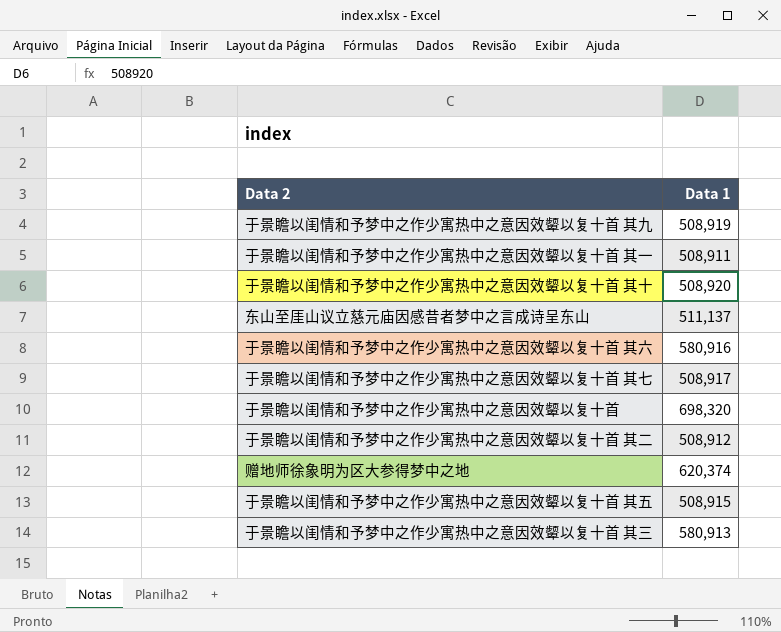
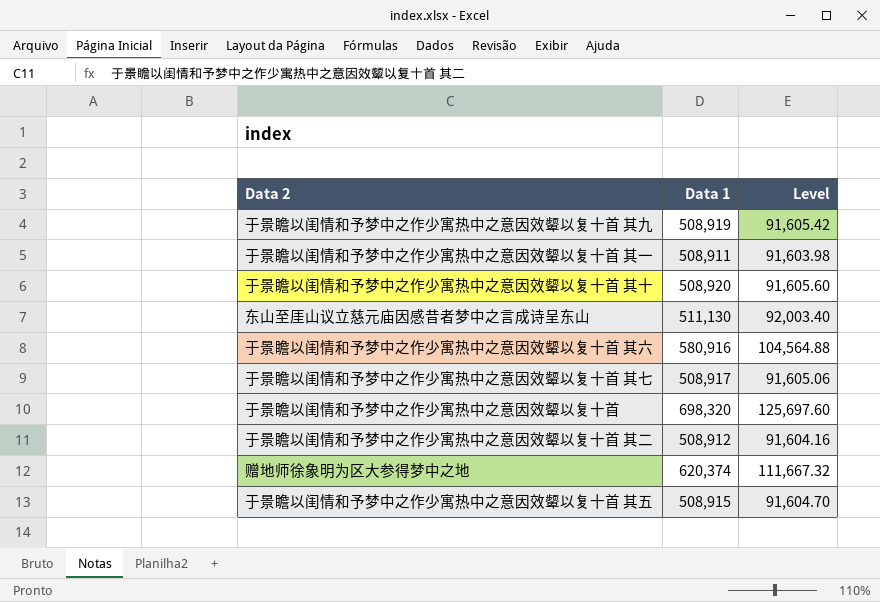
column Level | formula: none -> [Data 1] * 0.18
row 于景瞻以闺情和予梦中之作少寓热中之意因效颦以复十首 其三: 580,913 -> none
东山至厓山议立慈元庙因感昔者梦中之言成诗呈东山 | Data 1: 511,137 -> 511,130

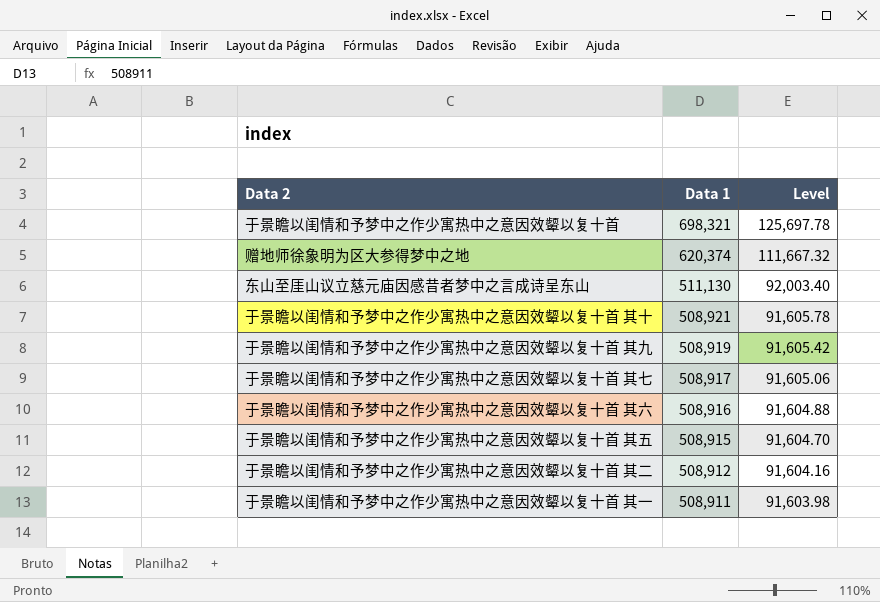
row order: none -> Data 1 descending
于景瞻以闺情和予梦中之作少寓热中之意因效颦以复十首 | Data 1: 698,320 -> 698,321
于景瞻以闺情和予梦中之作少寓热中之意因效颦以复十首 | Level: 125,697.60 -> 125,697.78
于景瞻以闺情和予梦中之作少寓热中之意因效颦以复十首 其十 | Data 1: 508,920 -> 508,921
于景瞻以闺情和予梦中之作少寓热中之意因效颦以复十首 其十 | Level: 91,605.60 -> 91,605.78
于景瞻以闺情和予梦中之作少寓热中之意因效颦以复十首 其六 | Data 1: 580,916 -> 508,916
于景瞻以闺情和予梦中之作少寓热中之意因效颦以复十首 其六 | Level: 104,564.88 -> 91,604.88

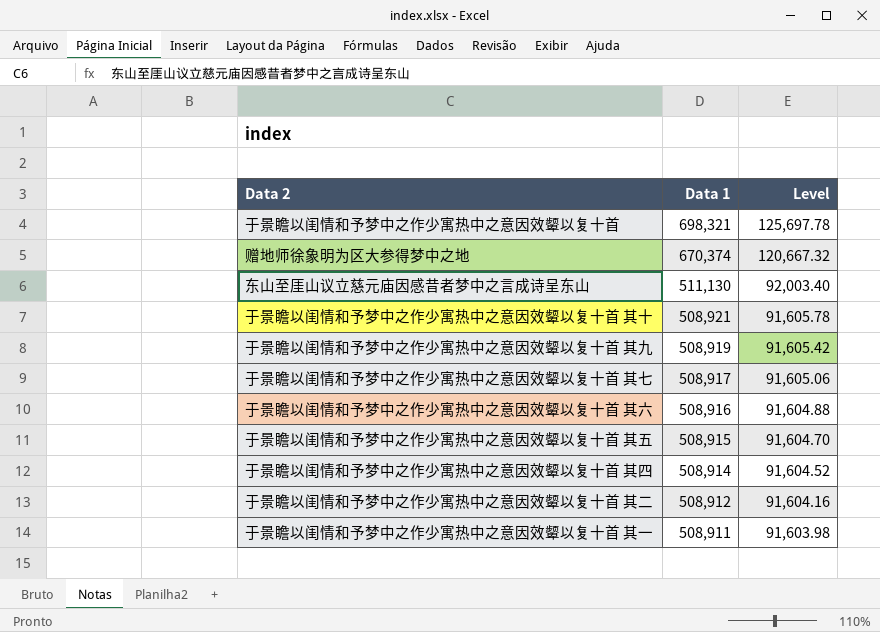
赠地师徐象明为区大参得梦中之地 | Data 1: 620,374 -> 670,374
赠地师徐象明为区大参得梦中之地 | Level: 111,667.32 -> 120,667.32
row 于景瞻以闺情和予梦中之作少寓热中之意因效颦以复十首 其四: none -> 508,914 | 91,604.52

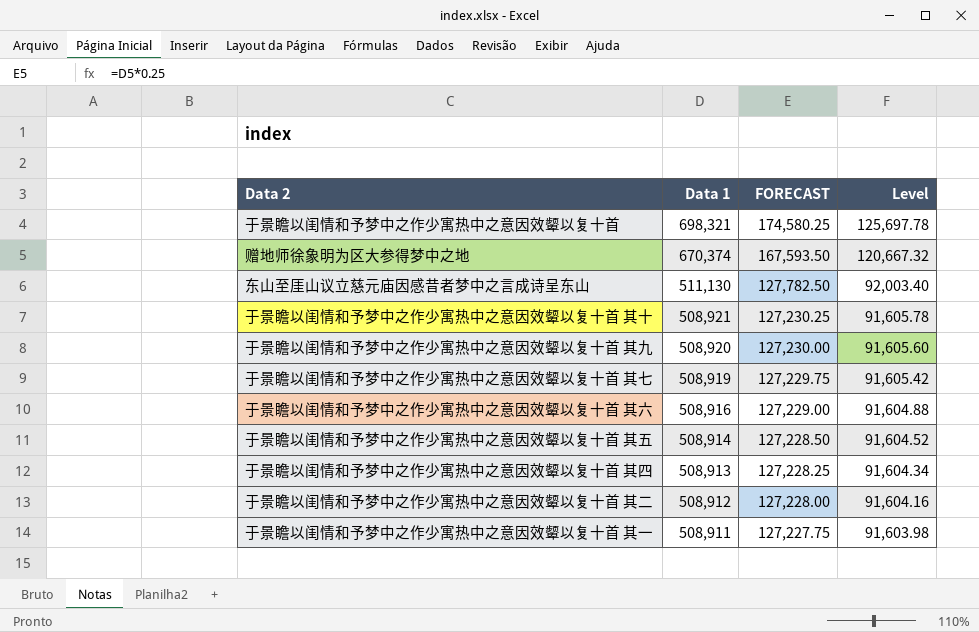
column FORECAST | formula: none -> [Data 1] * 0.25
于景瞻以闺情和予梦中之作少寓热中之意因效颦以复十首 其九 | Data 1: 508,919 -> 508,920
于景瞻以闺情和予梦中之作少寓热中之意因效颦以复十首 其九 | Level: 91,605.42 -> 91,605.60
于景瞻以闺情和予梦中之作少寓热中之意因效颦以复十首 其七 | Data 1: 508,917 -> 508,919
于景瞻以闺情和予梦中之作少寓热中之意因效颦以复十首 其七 | Level: 91,605.06 -> 91,605.42
于景瞻以闺情和予梦中之作少寓热中之意因效颦以复十首 其五 | Data 1: 508,915 -> 508,914
于景瞻以闺情和予梦中之作少寓热中之意因效颦以复十首 其五 | Level: 91,604.70 -> 91,604.52
于景瞻以闺情和予梦中之作少寓热中之意因效颦以复十首 其四 | Data 1: 508,914 -> 508,913
于景瞻以闺情和予梦中之作少寓热中之意因效颦以复十首 其四 | Level: 91,604.52 -> 91,604.34

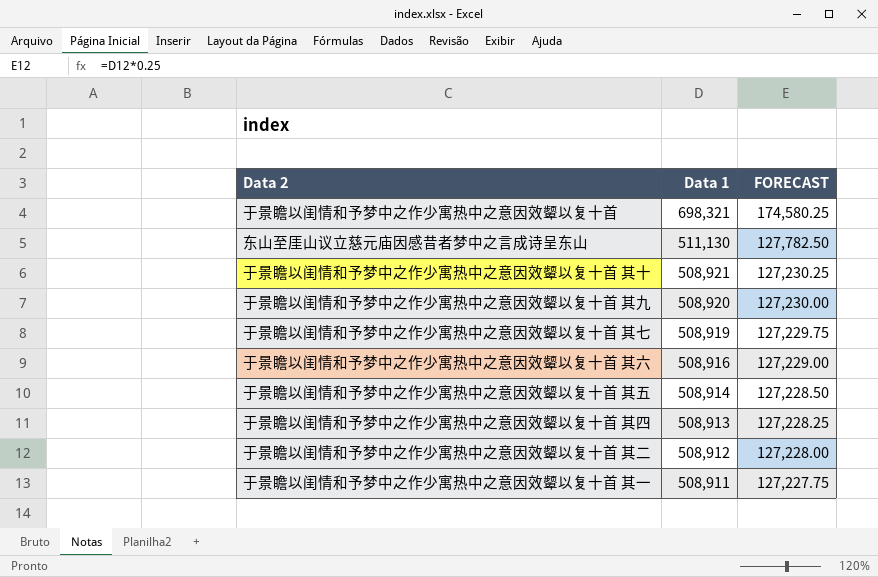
column Level | formula: [Data 1] * 0.18 -> none
row 赠地师徐象明为区大参得梦中之地: 670,374 | 167,593.50 | 120,667.32 -> none

